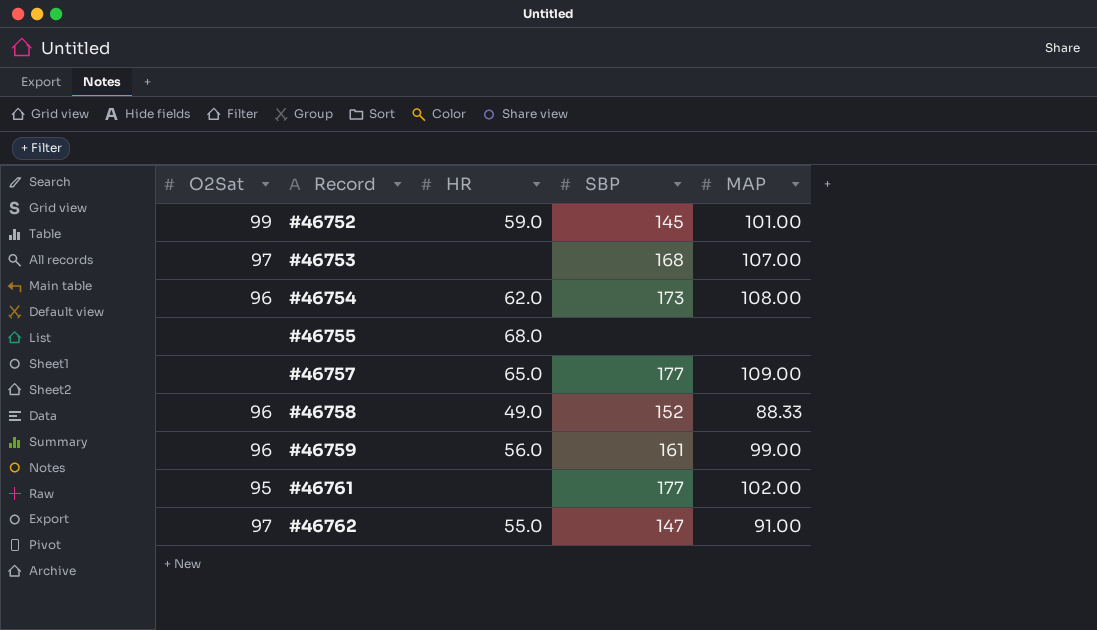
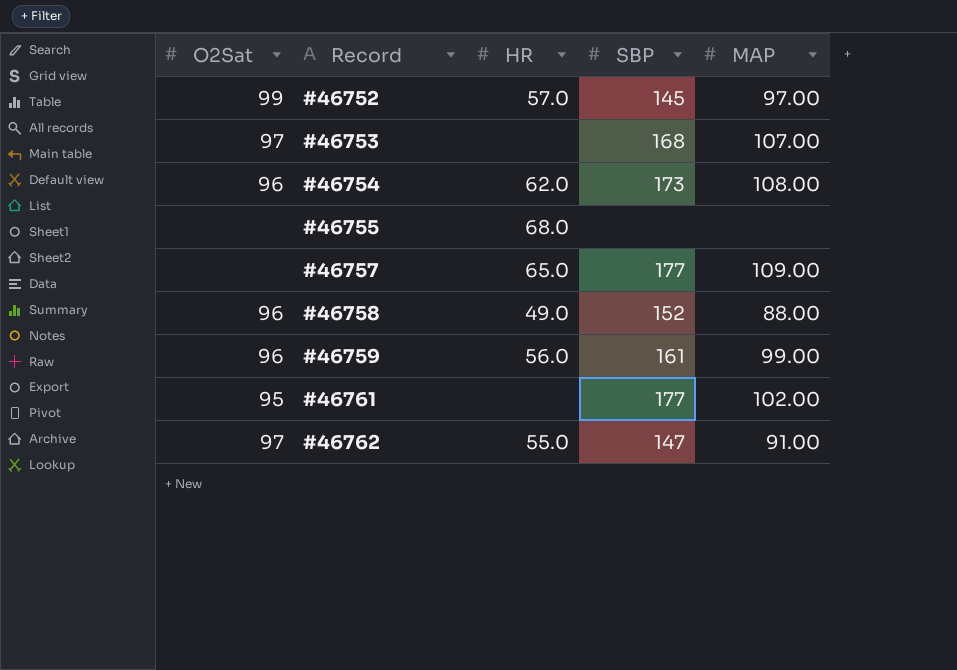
#46752 | HR: 59.0 -> 57.0
#46752 | MAP: 101.00 -> 97.00
#46758 | MAP: 88.33 -> 88.00

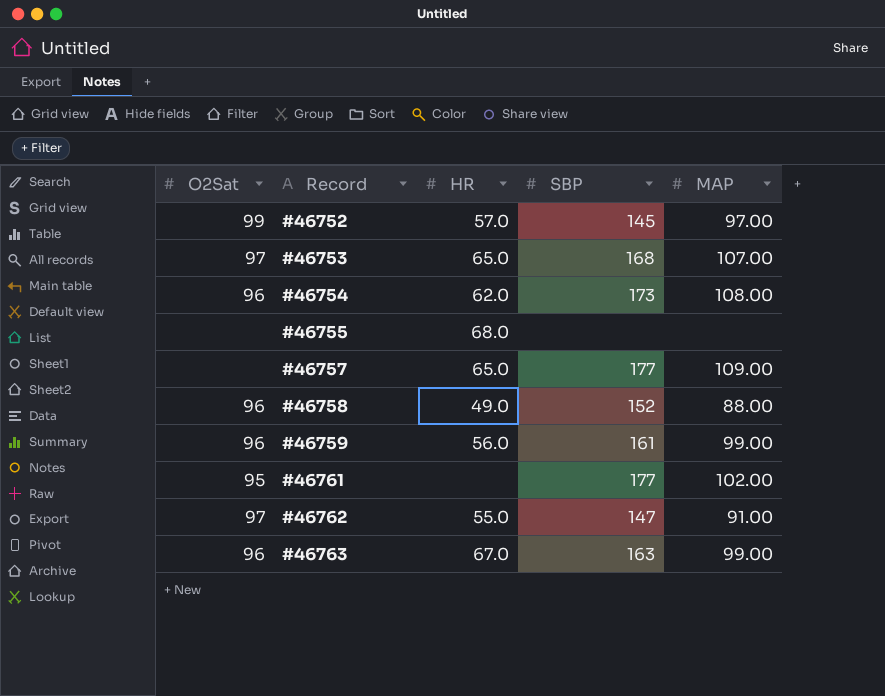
#46753 | HR: none -> 65.0
row #46763: none -> 96 | 67.0 | 163 | 99.00

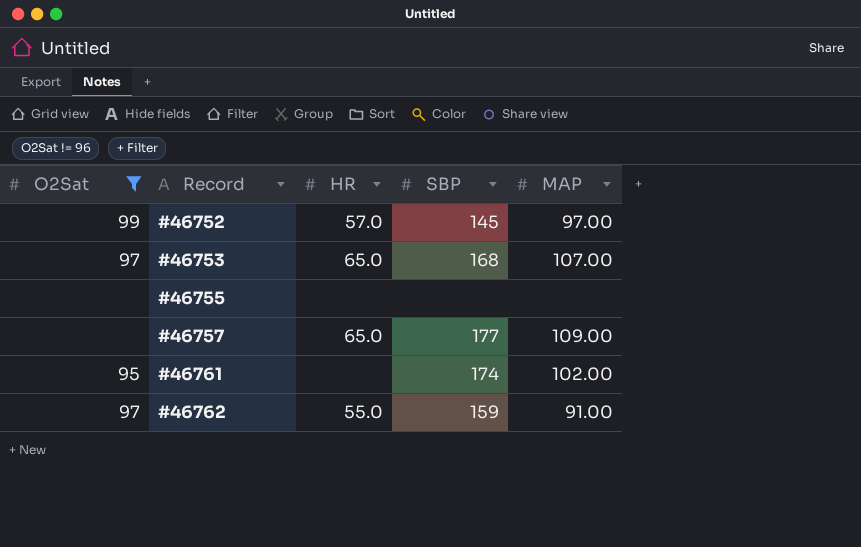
filter: none -> O2Sat != 96
#46755 | HR: 68.0 -> none
#46761 | SBP: 177 -> 174
#46762 | SBP: 147 -> 159

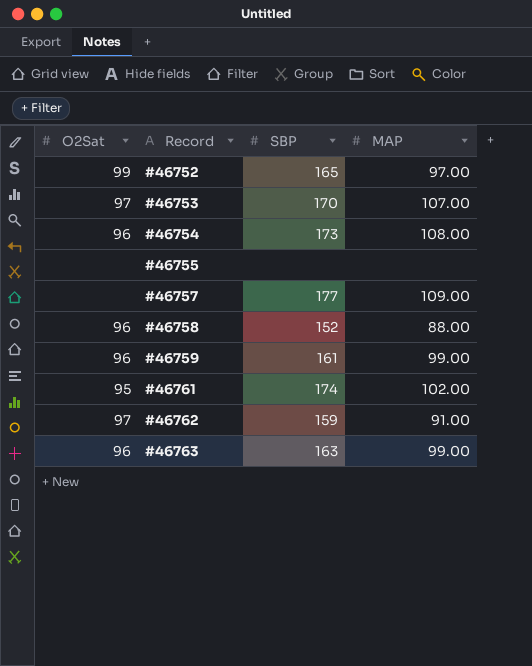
filter: O2Sat != 96 -> none
column HR | position: 3 -> none
#46752 | SBP: 145 -> 165
#46753 | SBP: 168 -> 170

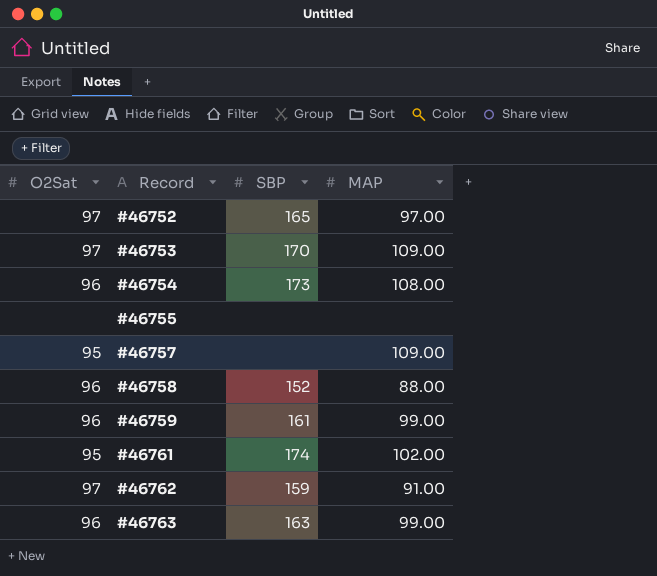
#46752 | O2Sat: 99 -> 97
#46753 | MAP: 107.00 -> 109.00
#46757 | O2Sat: none -> 95
#46757 | SBP: 177 -> none

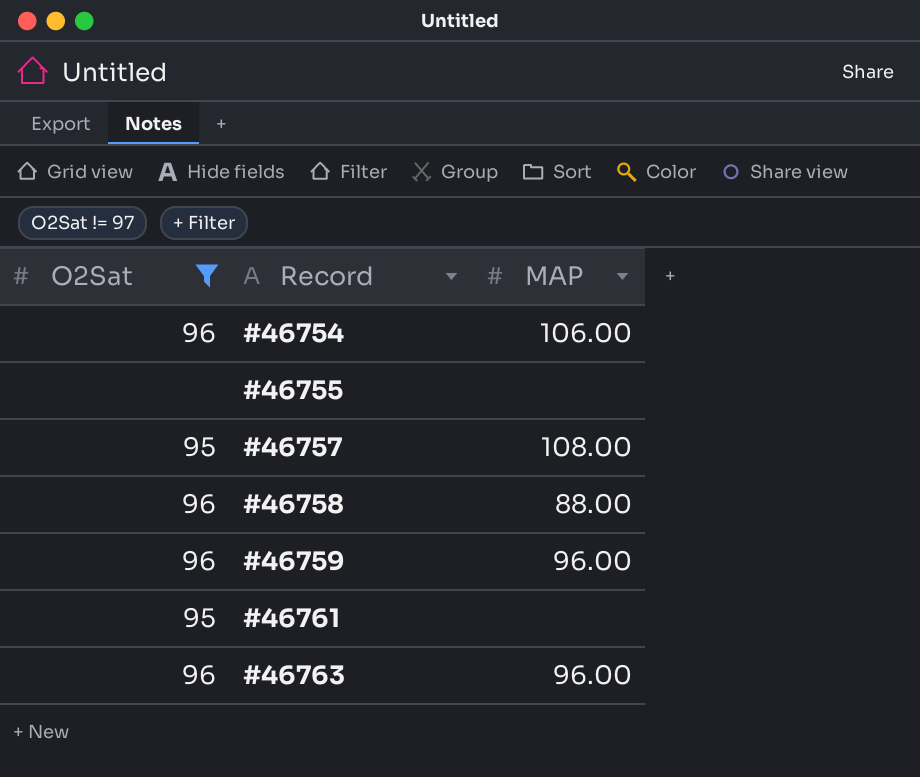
filter: none -> O2Sat != 97
column SBP | position: 3 -> none
#46754 | MAP: 108.00 -> 106.00
#46757 | MAP: 109.00 -> 108.00
#46759 | MAP: 99.00 -> 96.00
#46761 | MAP: 102.00 -> none
#46763 | MAP: 99.00 -> 96.00

